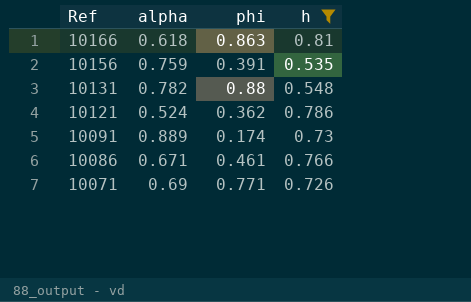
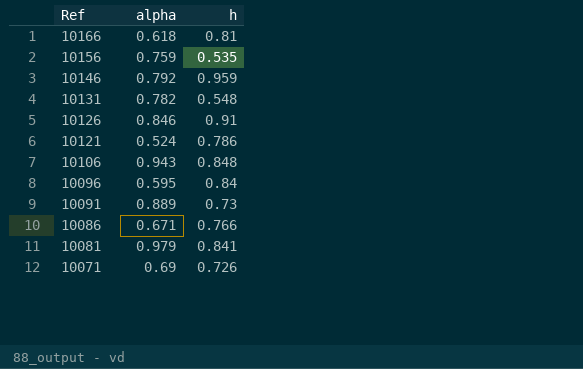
filter: h <= 0.81 -> none
column phi | position: 3 -> none

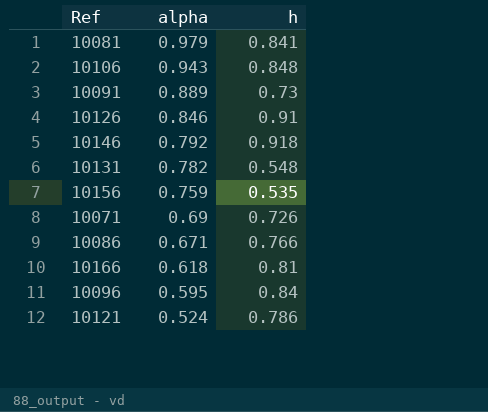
row order: Ref descending -> alpha descending
10146 | h: 0.959 -> 0.918

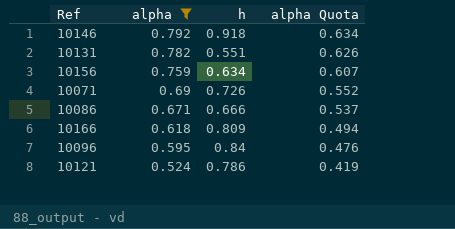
filter: none -> alpha <= 0.792
column alpha Quota | formula: none -> [alpha] * 0.8
10131 | h: 0.548 -> 0.551
10156 | h: 0.535 -> 0.634
10086 | h: 0.766 -> 0.666
10166 | h: 0.81 -> 0.809

